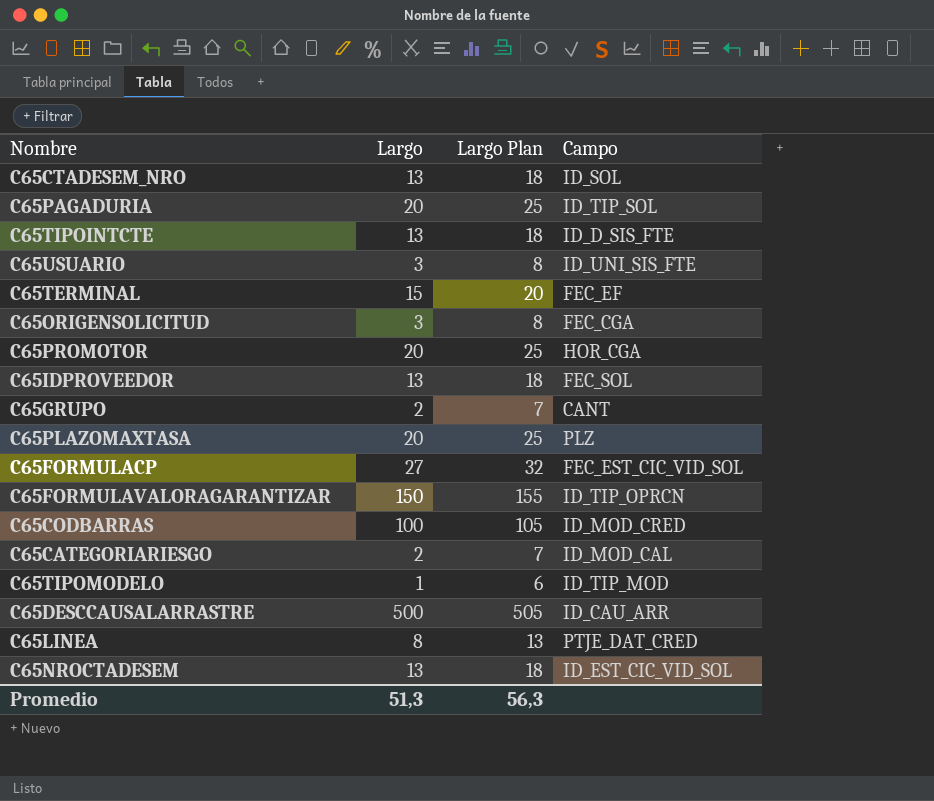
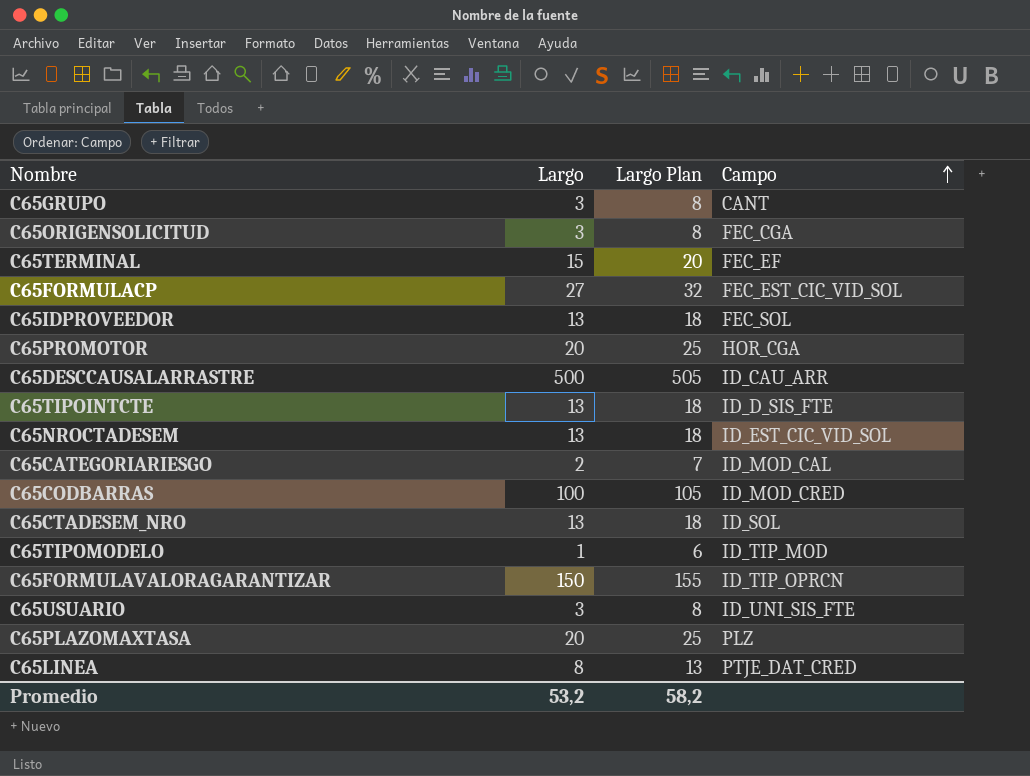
row order: none -> Campo ascending
row C65PAGADURIA: 20 | 25 | ID_TIP_SOL -> none
C65GRUPO | Largo: 2 -> 3
C65GRUPO | Largo Plan: 7 -> 8
Promedio | Largo: 51,3 -> 53,2
Promedio | Largo Plan: 56,3 -> 58,2

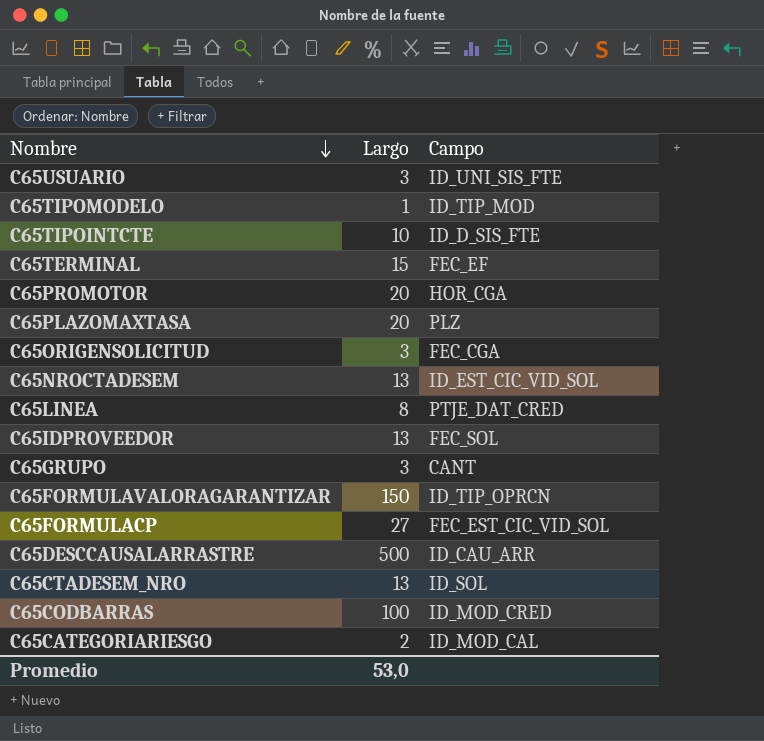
row order: Campo ascending -> Nombre descending
column Largo Plan | formula: [Largo] + 5 -> none
C65TIPOINTCTE | Largo: 13 -> 10
Promedio | Largo: 53,2 -> 53,0

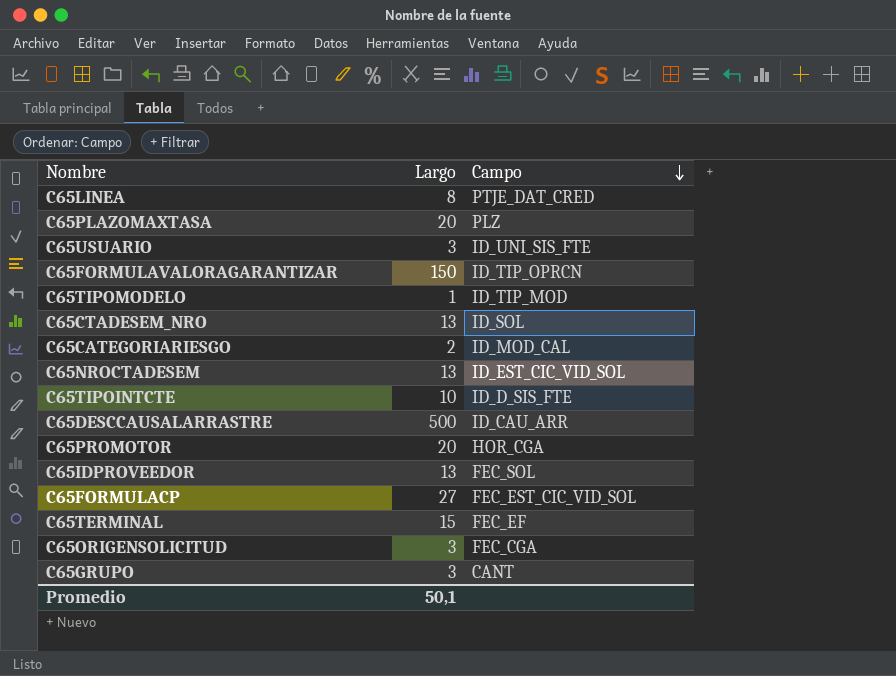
row order: Nombre descending -> Campo descending
row C65CODBARRAS: 100 | ID_MOD_CRED -> none
Promedio | Largo: 53,0 -> 50,1

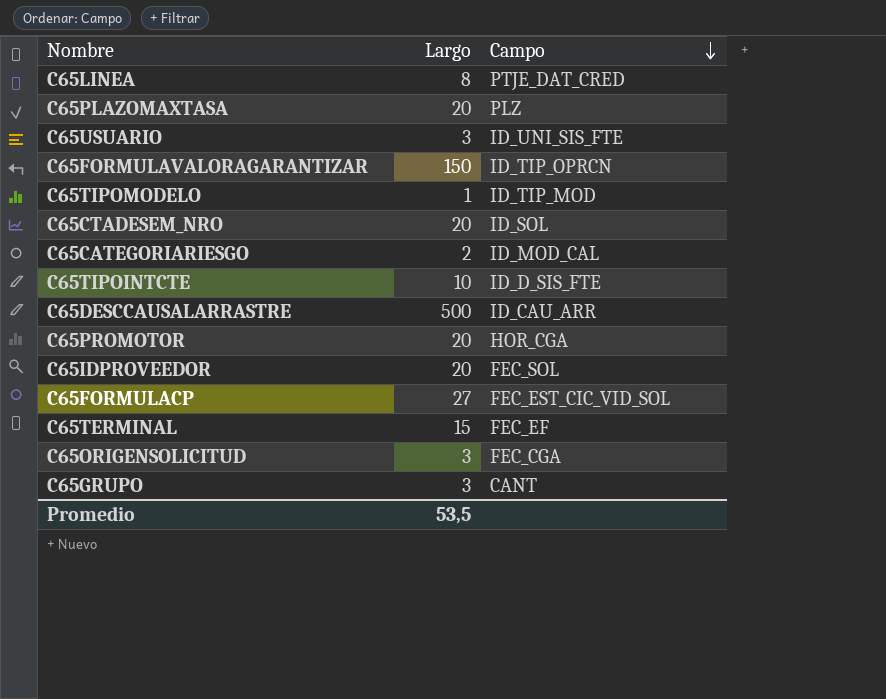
row C65NROCTADESEM: 13 | ID_EST_CIC_VID_SOL -> none
C65CTADESEM_NRO | Largo: 13 -> 20
C65IDPROVEEDOR | Largo: 13 -> 20
Promedio | Largo: 50,1 -> 53,5

